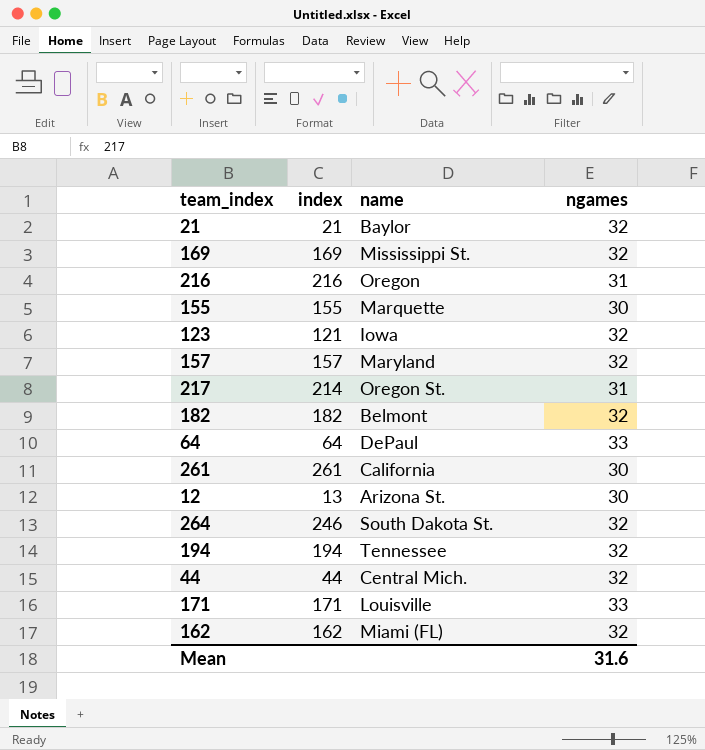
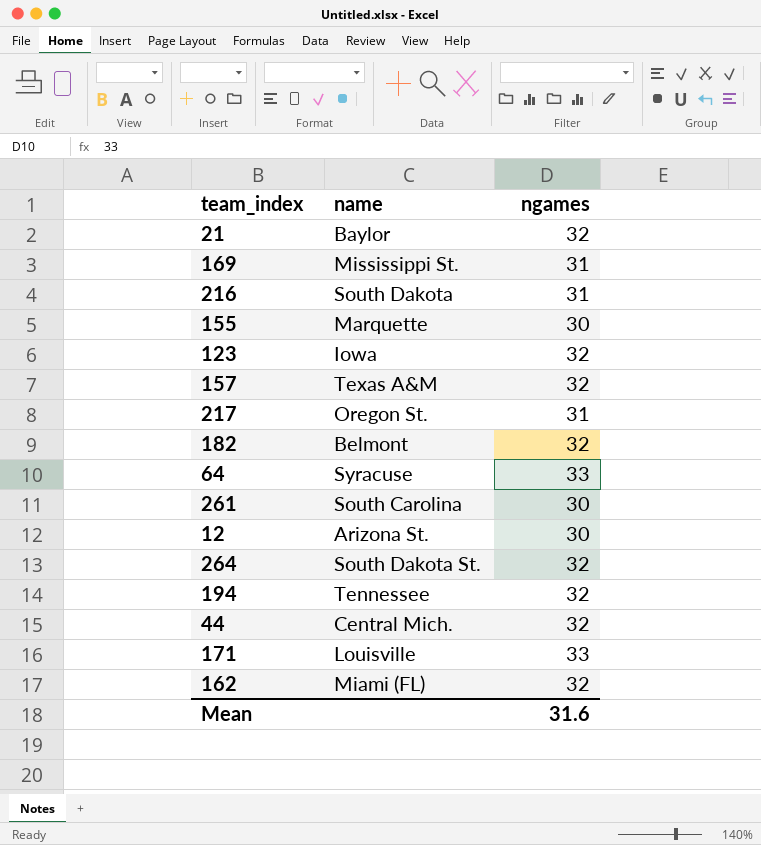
column index | position: 2 -> none
169 | ngames: 32 -> 31
216 | name: Oregon -> South Dakota
157 | name: Maryland -> Texas A&M
64 | name: DePaul -> Syracuse
261 | name: California -> South Carolina

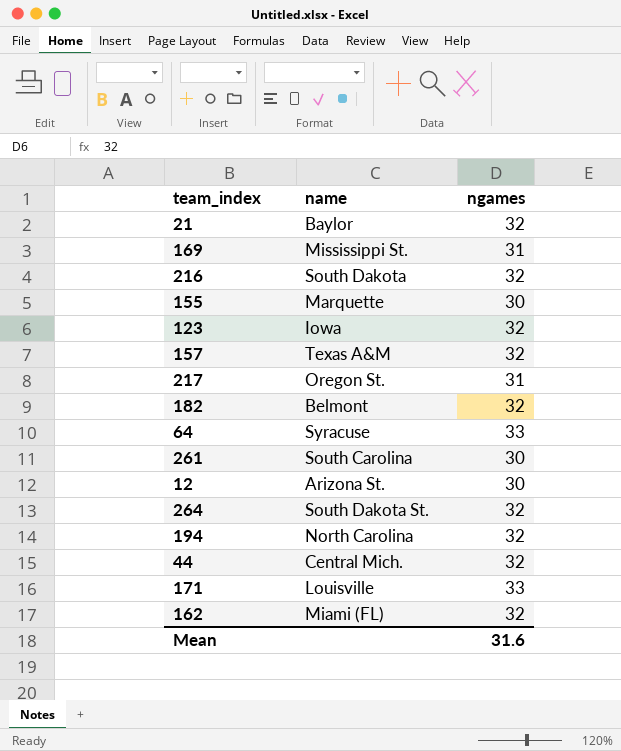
216 | ngames: 31 -> 32
194 | name: Tennessee -> North Carolina

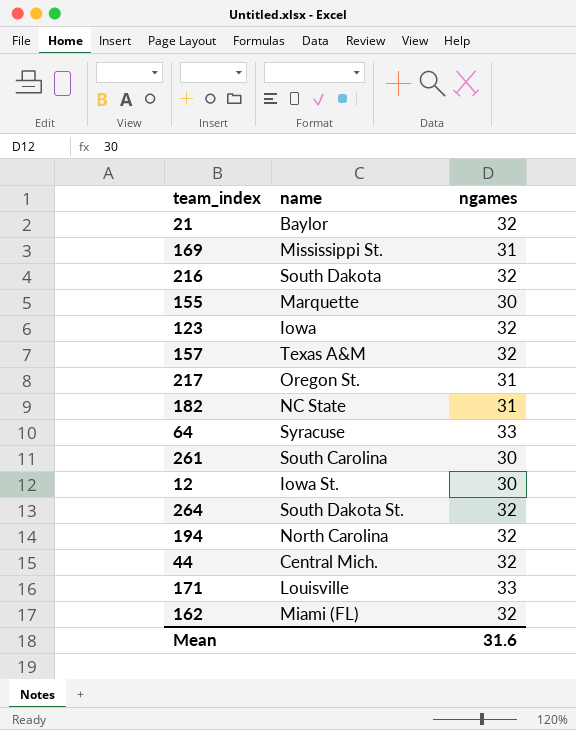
182 | name: Belmont -> NC State
182 | ngames: 32 -> 31
12 | name: Arizona St. -> Iowa St.

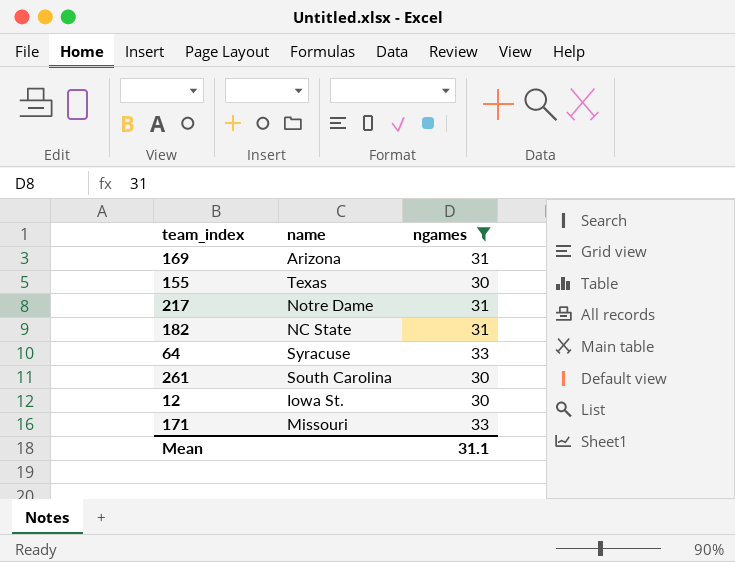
filter: none -> ngames != 32
169 | name: Mississippi St. -> Arizona
155 | name: Marquette -> Texas
217 | name: Oregon St. -> Notre Dame
171 | name: Louisville -> Missouri
Mean | ngames: 31.6 -> 31.1

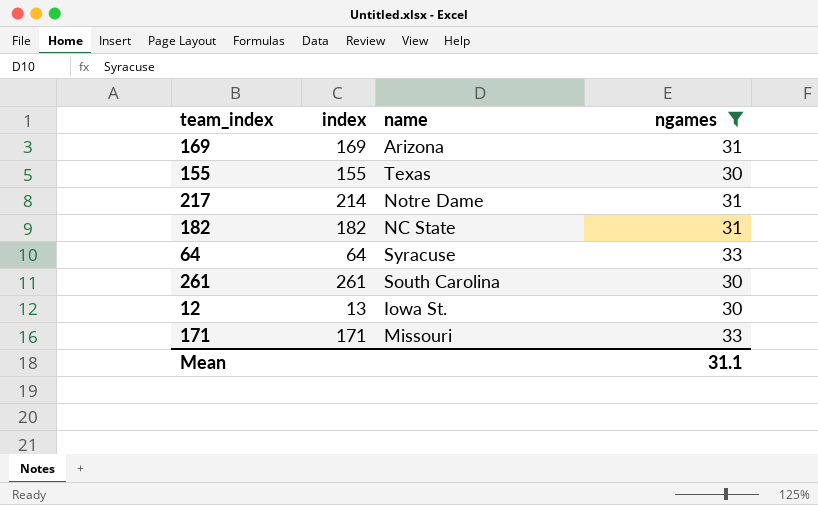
column index | position: none -> 2

